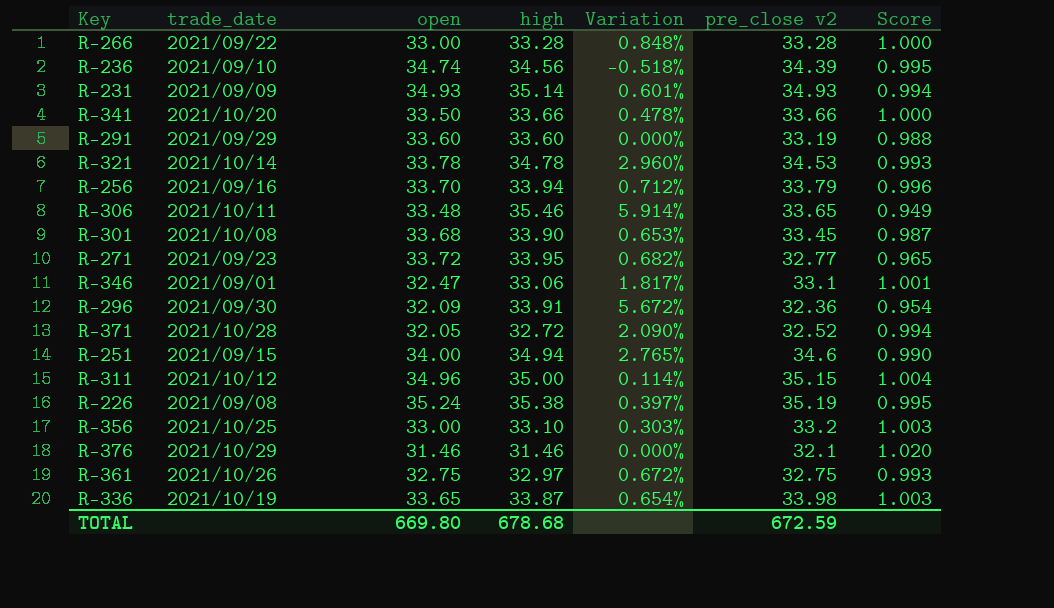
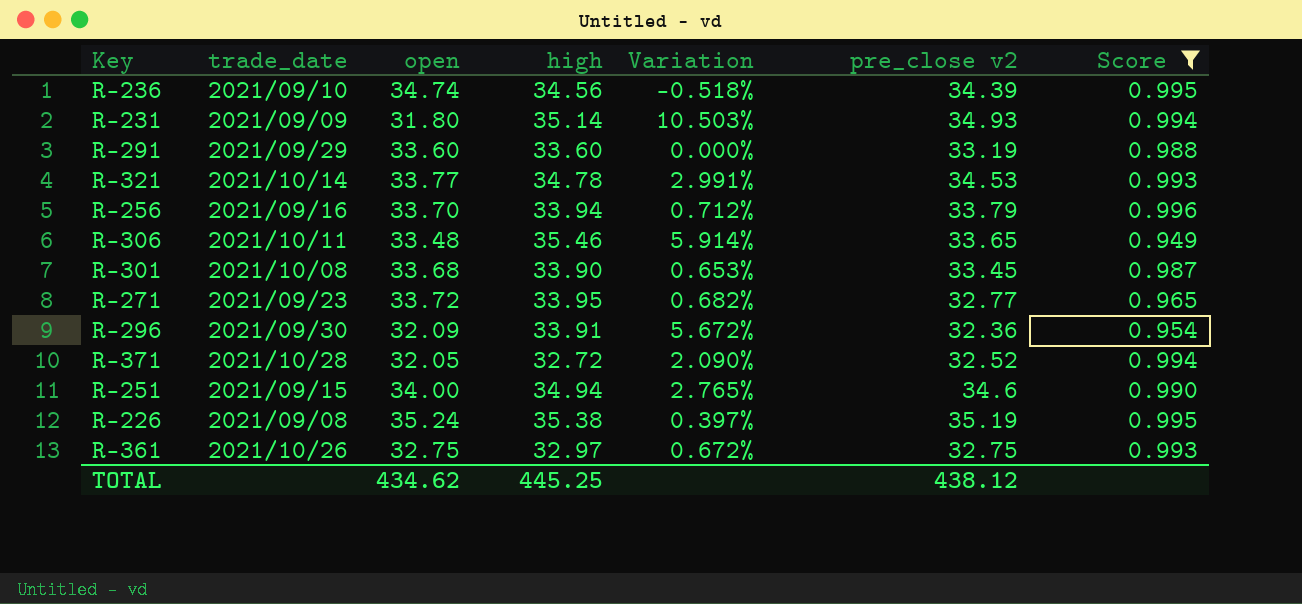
filter: none -> Score <= 0.996
R-231 | open: 34.93 -> 31.80
R-231 | Variation: 0.601% -> 10.503%
R-321 | open: 33.78 -> 33.77
R-321 | Variation: 2.960% -> 2.991%
TOTAL | open: 669.80 -> 434.62
TOTAL | high: 678.68 -> 445.25
TOTAL | pre_close v2: 672.59 -> 438.12

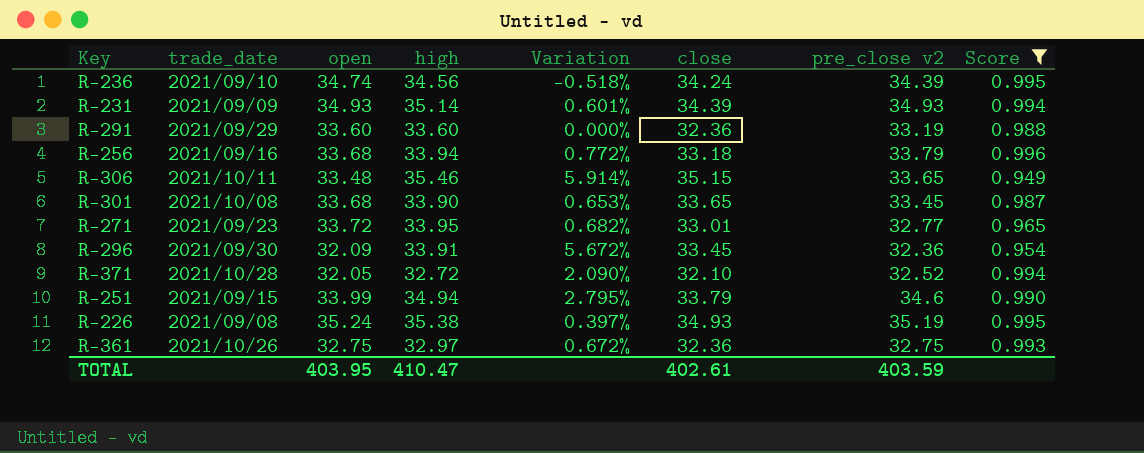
column close | position: none -> 6
row R-321: 2021/10/14 | 33.77 | 34.78 | 2.991% | 34.53 | 0.993 -> none
R-231 | open: 31.80 -> 34.93
R-231 | Variation: 10.503% -> 0.601%
R-256 | open: 33.70 -> 33.68
R-256 | Variation: 0.712% -> 0.772%
R-251 | open: 34.00 -> 33.99
R-251 | Variation: 2.765% -> 2.795%
TOTAL | open: 434.62 -> 403.95
TOTAL | high: 445.25 -> 410.47
TOTAL | pre_close v2: 438.12 -> 403.59

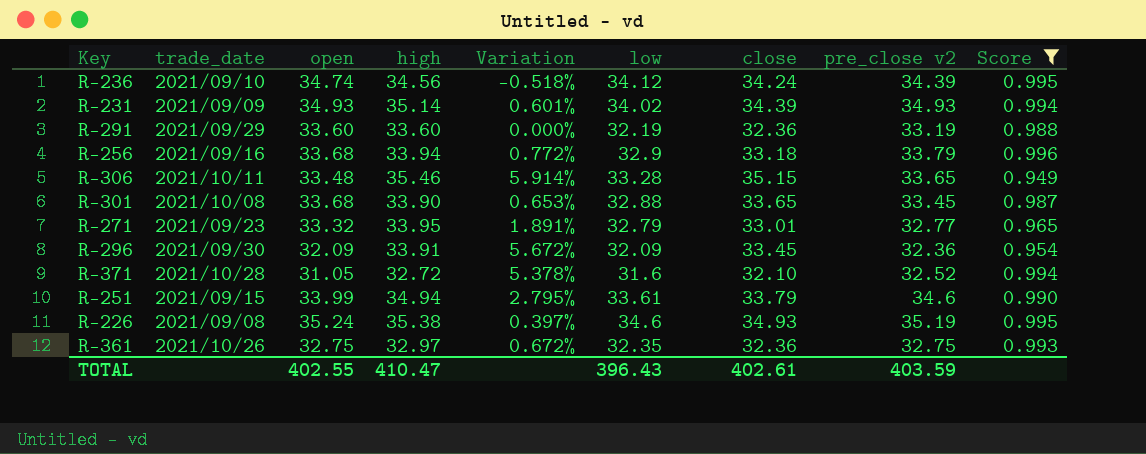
column low | position: none -> 6
R-271 | open: 33.72 -> 33.32
R-271 | Variation: 0.682% -> 1.891%
R-371 | open: 32.05 -> 31.05
R-371 | Variation: 2.090% -> 5.378%
TOTAL | open: 403.95 -> 402.55

